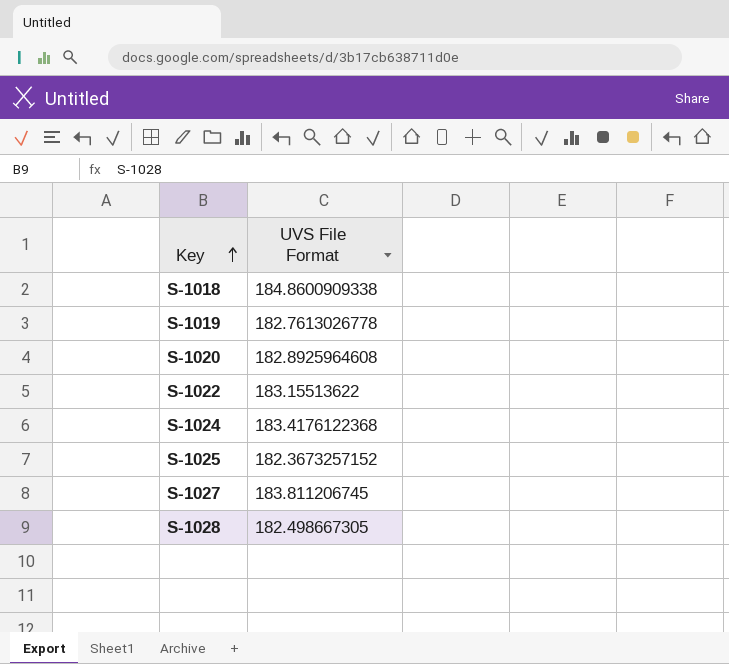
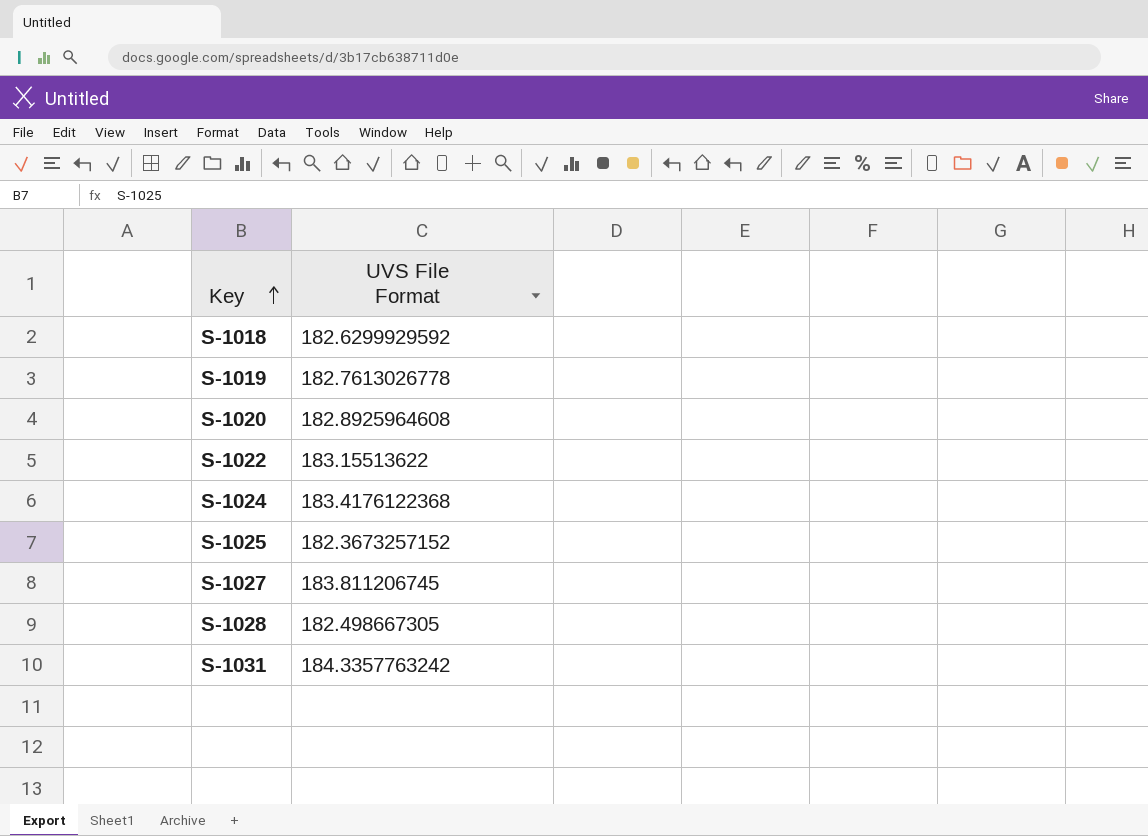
S-1018 | UVS File Format: 184.8600909338 -> 182.6299929592
row S-1031: none -> 184.3357763242

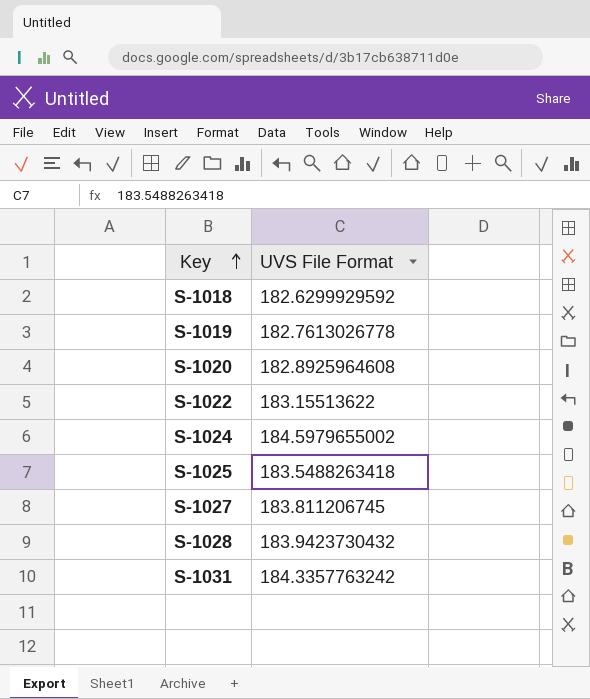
S-1024 | UVS File Format: 183.4176122368 -> 184.5979655002
S-1025 | UVS File Format: 182.3673257152 -> 183.5488263418
S-1028 | UVS File Format: 182.498667305 -> 183.9423730432

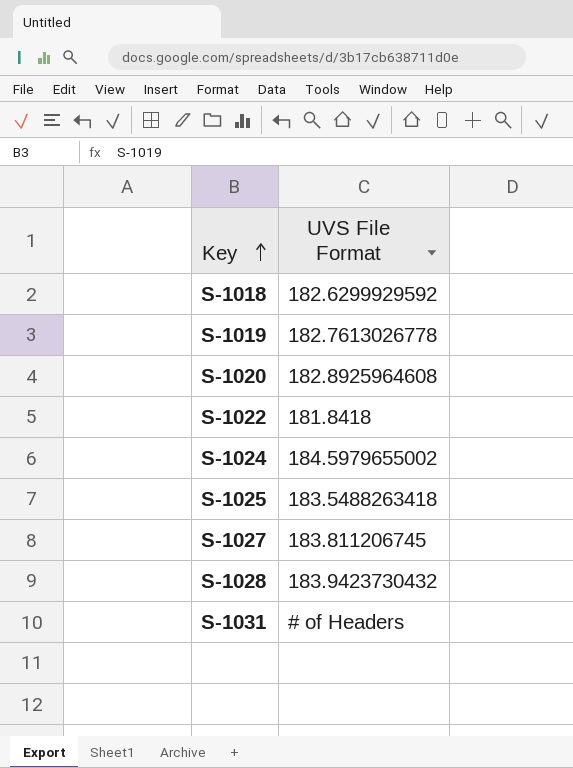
S-1022 | UVS File Format: 183.15513622 -> 181.8418
S-1031 | UVS File Format: 184.3357763242 -> # of Headers

